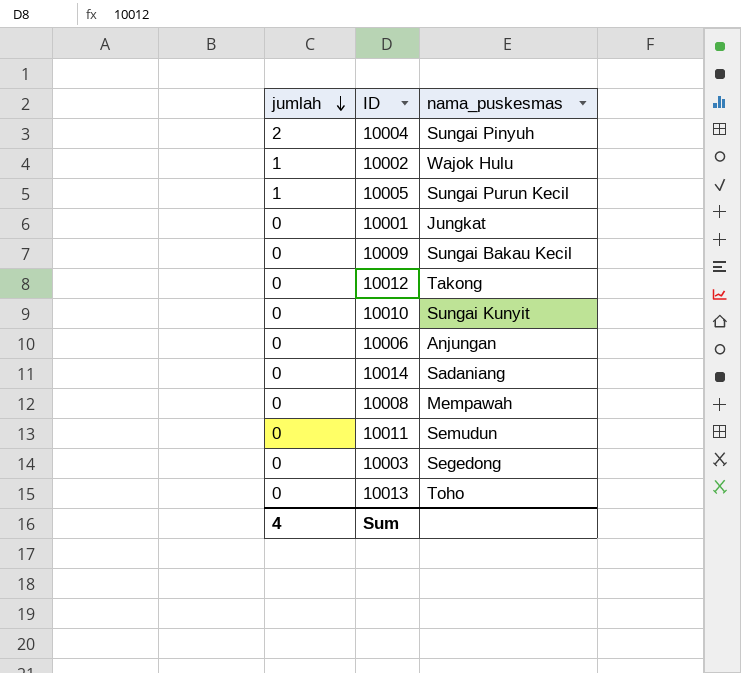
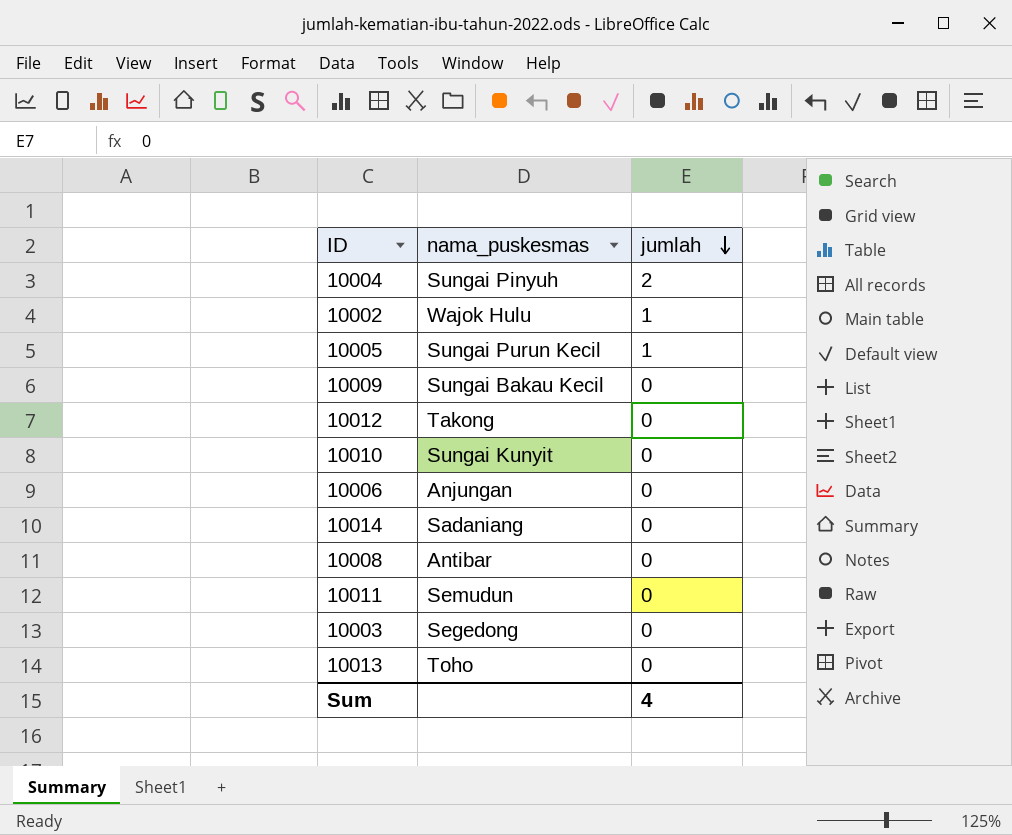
column jumlah | position: 1 -> 3
row 10001: 0 | Jungkat -> none
10008 | nama_puskesmas: Mempawah -> Antibar

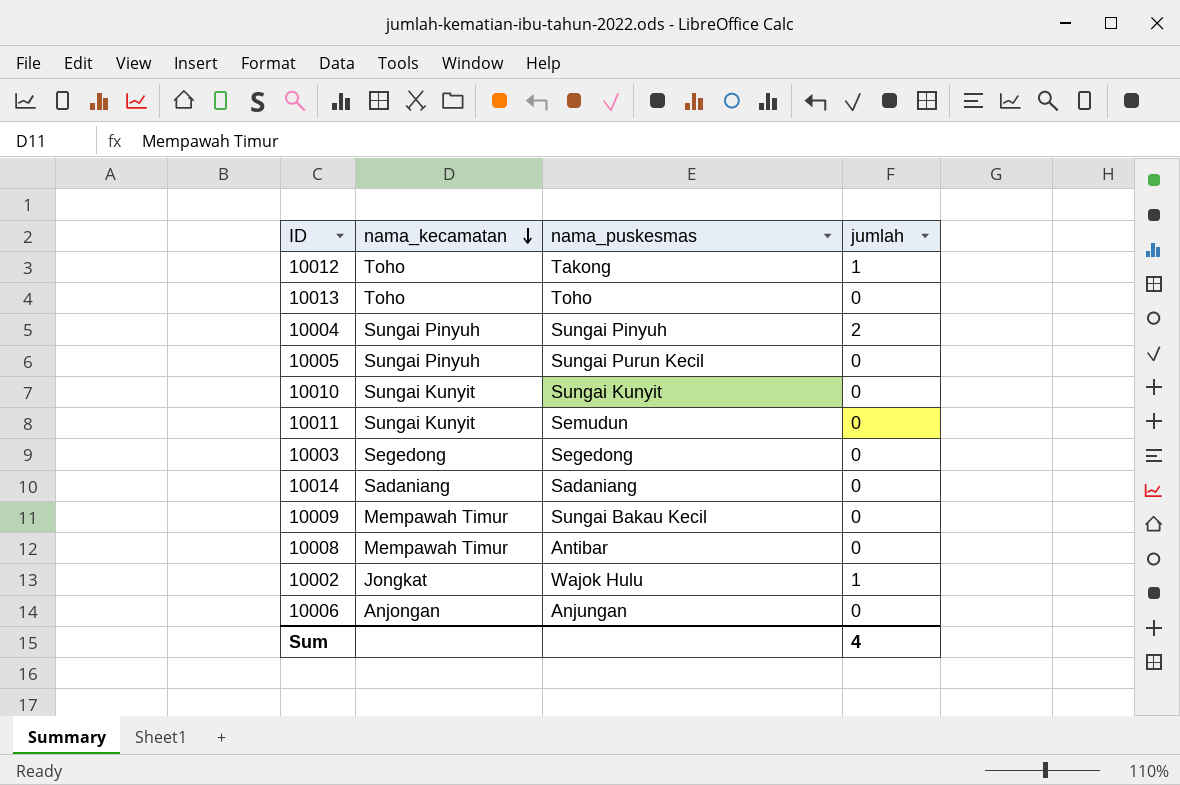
row order: jumlah descending -> nama_kecamatan descending
column nama_kecamatan | position: none -> 2
10012 | jumlah: 0 -> 1
10005 | jumlah: 1 -> 0

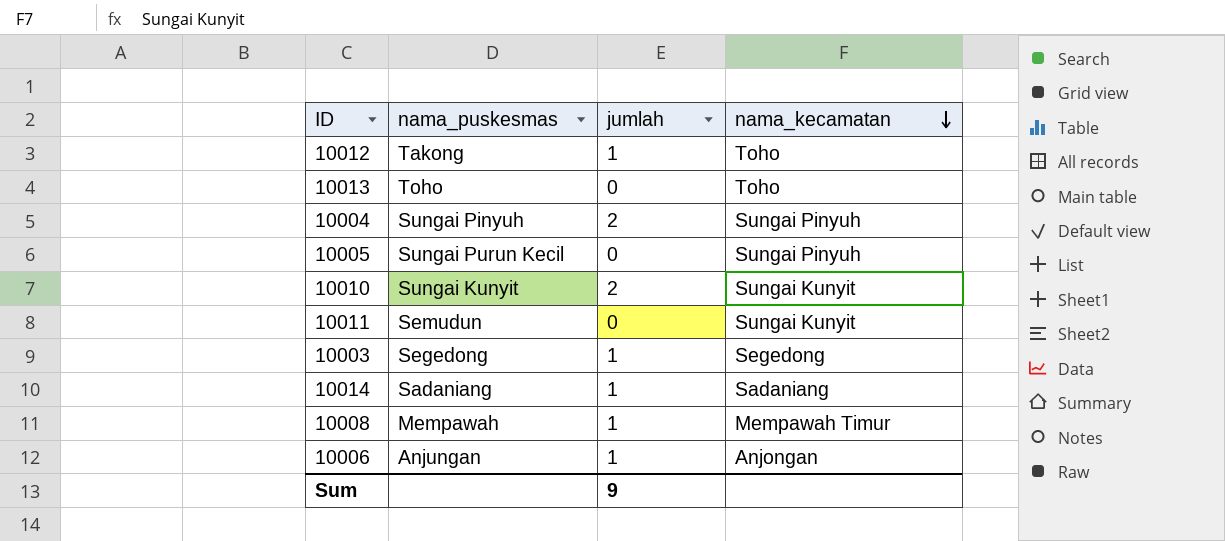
column nama_kecamatan | position: 2 -> 4
row 10009: Mempawah Timur | Sungai Bakau Kecil | 0 -> none
row 10002: Jongkat | Wajok Hulu | 1 -> none
10010 | jumlah: 0 -> 2
10003 | jumlah: 0 -> 1
10014 | jumlah: 0 -> 1
10008 | nama_puskesmas: Antibar -> Mempawah
10008 | jumlah: 0 -> 1
10006 | jumlah: 0 -> 1
Sum | jumlah: 4 -> 9

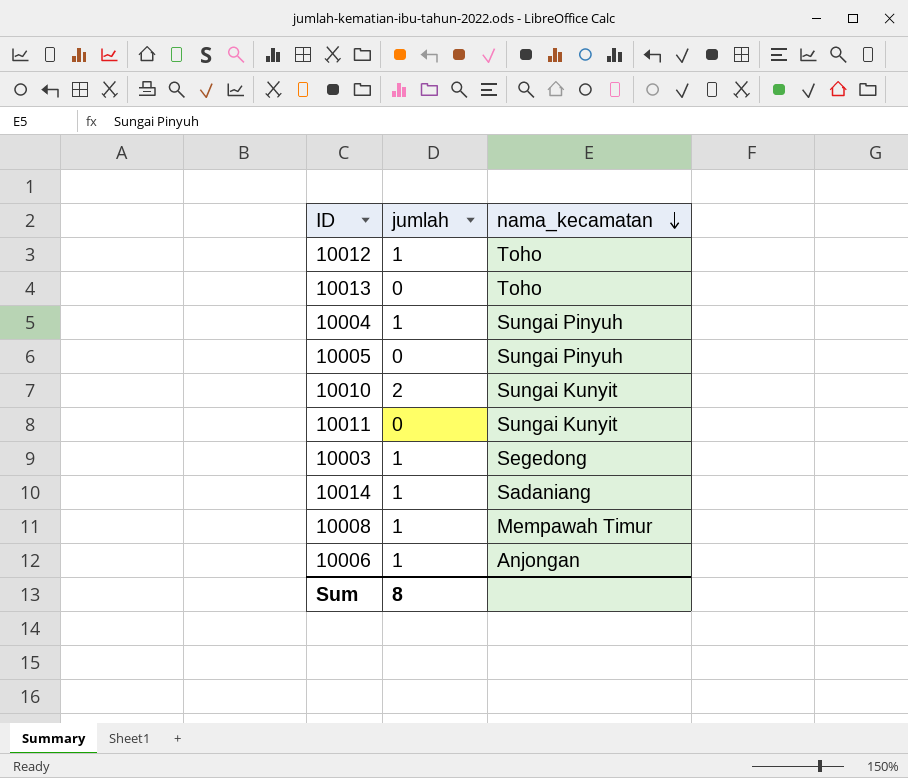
column nama_puskesmas | position: 2 -> none
10004 | jumlah: 2 -> 1
Sum | jumlah: 9 -> 8

